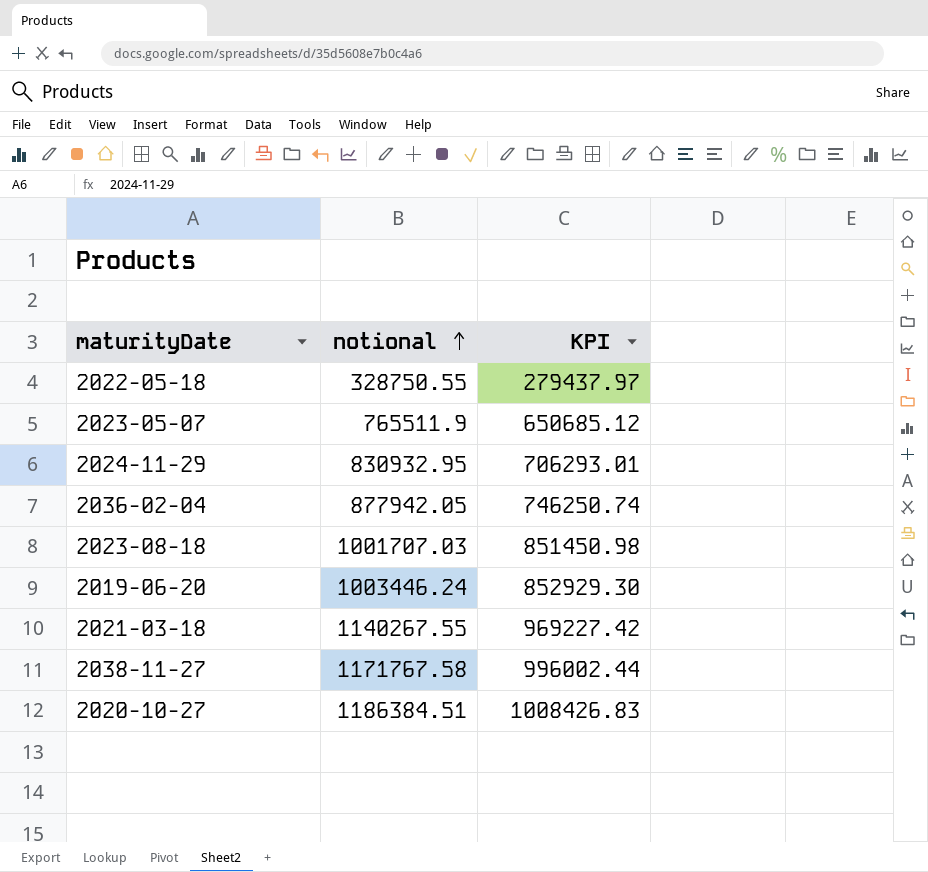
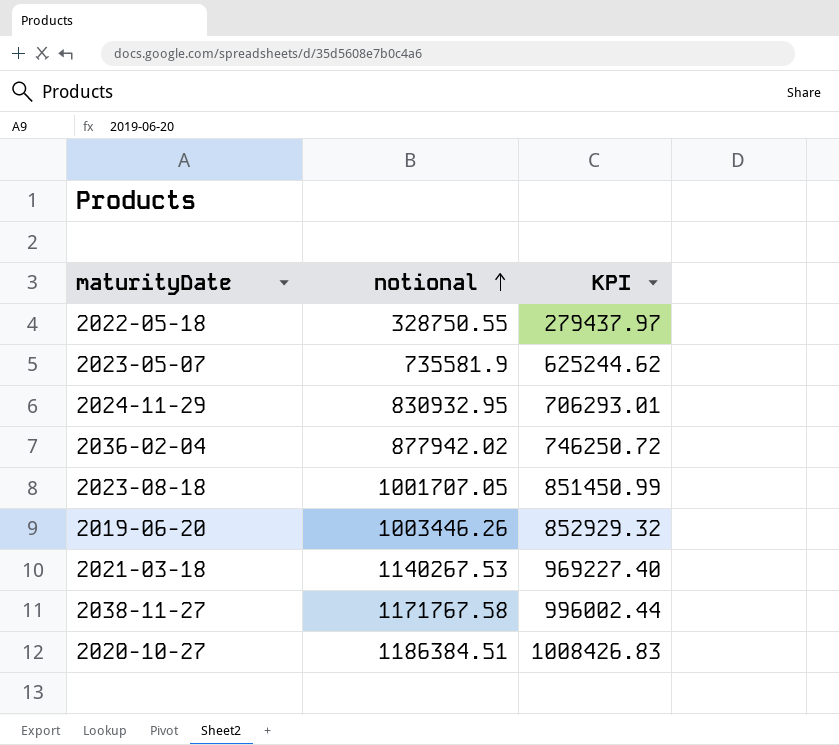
2023-05-07 | notional: 765511.9 -> 735581.9
2023-05-07 | KPI: 650685.12 -> 625244.62
2036-02-04 | notional: 877942.05 -> 877942.02
2036-02-04 | KPI: 746250.74 -> 746250.72
2023-08-18 | notional: 1001707.03 -> 1001707.05
2023-08-18 | KPI: 851450.98 -> 851450.99
2019-06-20 | notional: 1003446.24 -> 1003446.26
2019-06-20 | KPI: 852929.30 -> 852929.32
2021-03-18 | notional: 1140267.55 -> 1140267.53
2021-03-18 | KPI: 969227.42 -> 969227.40

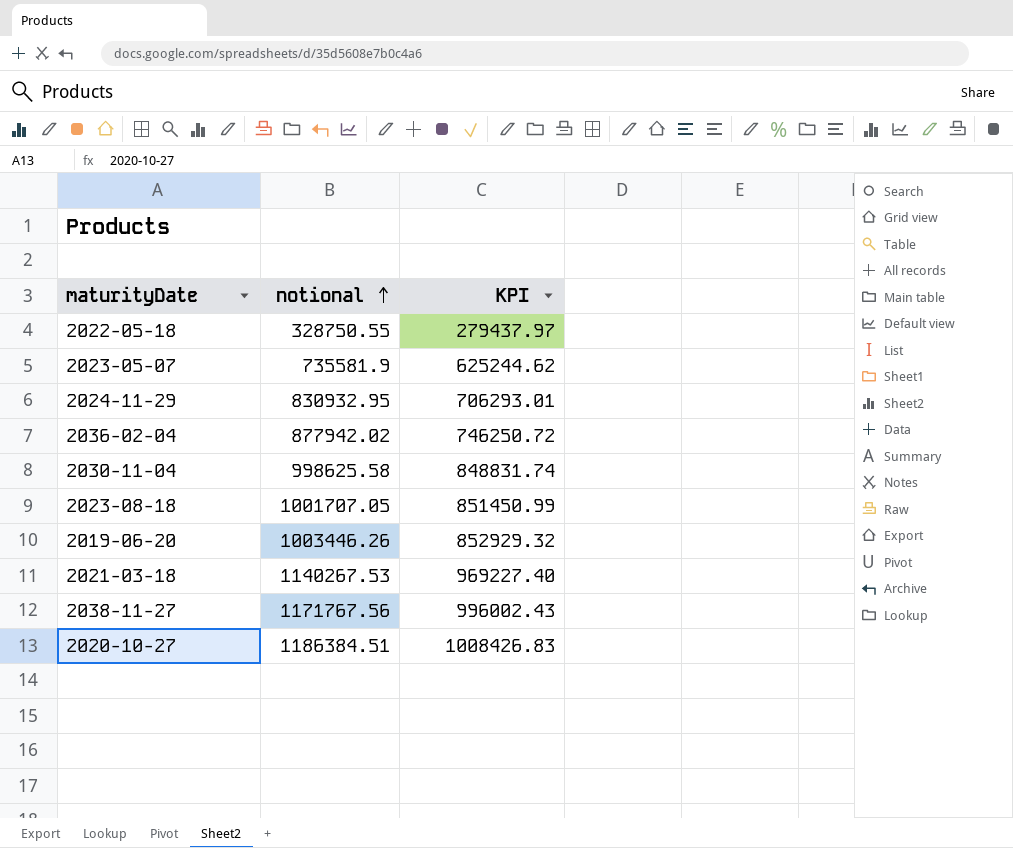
row 2030-11-04: none -> 998625.58 | 848831.74
2038-11-27 | notional: 1171767.58 -> 1171767.56
2038-11-27 | KPI: 996002.44 -> 996002.43

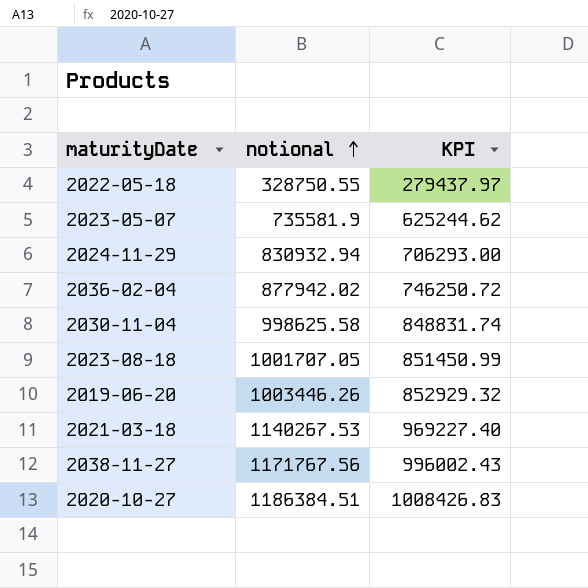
2024-11-29 | notional: 830932.95 -> 830932.94
2024-11-29 | KPI: 706293.01 -> 706293.00

